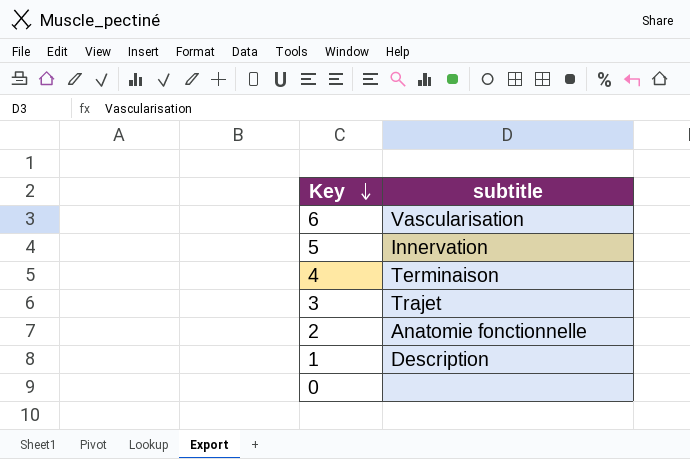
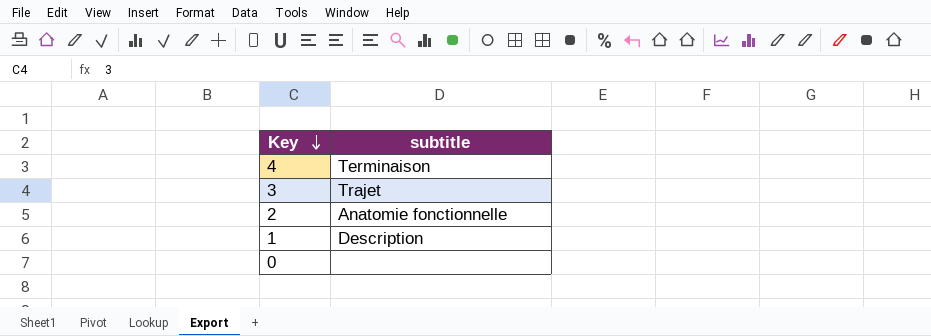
row 6: Vascularisation -> none
row 5: Innervation -> none

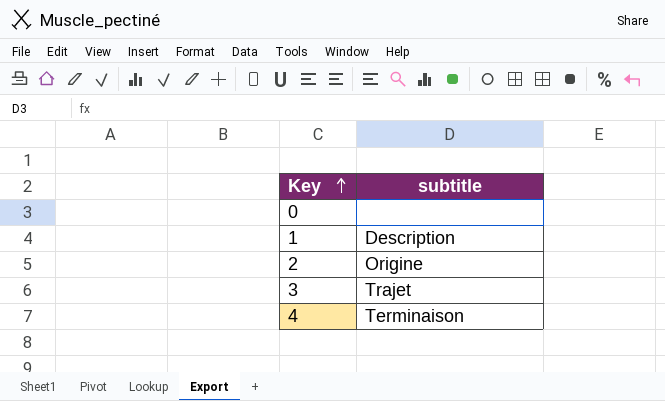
row order: Key descending -> Key ascending
2 | subtitle: Anatomie fonctionnelle -> Origine

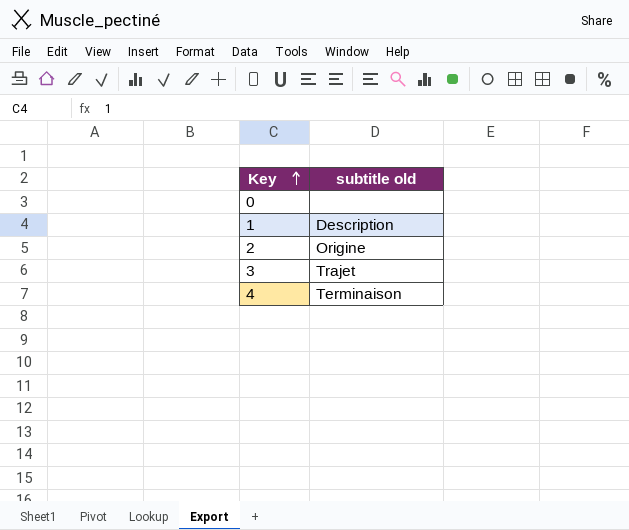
column name: subtitle -> subtitle old

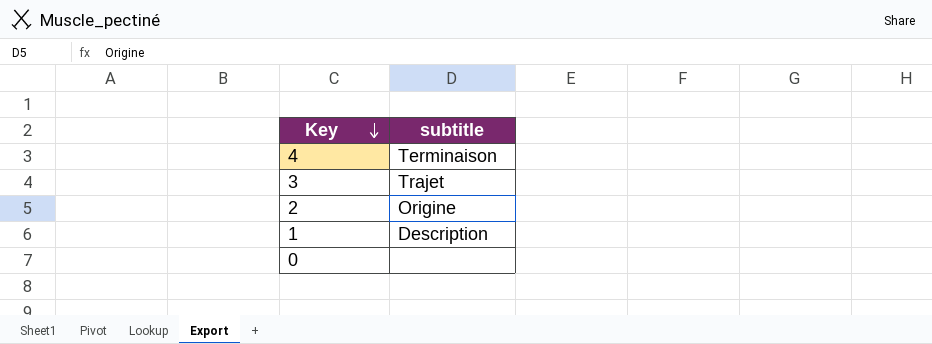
row order: Key ascending -> Key descending
column name: subtitle old -> subtitle

